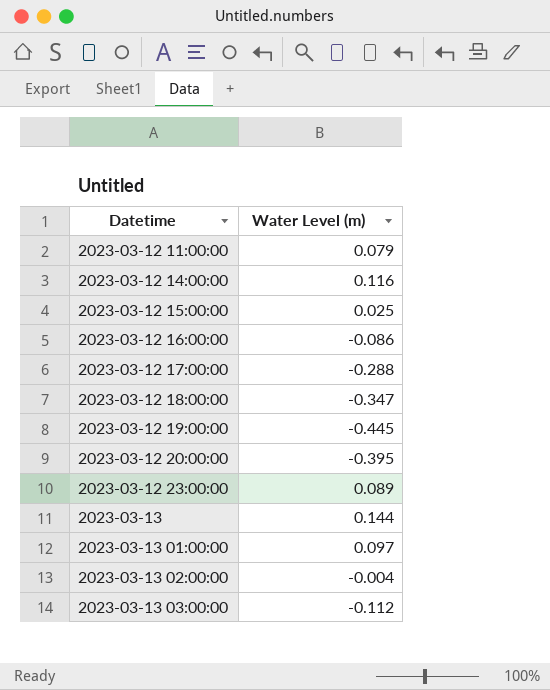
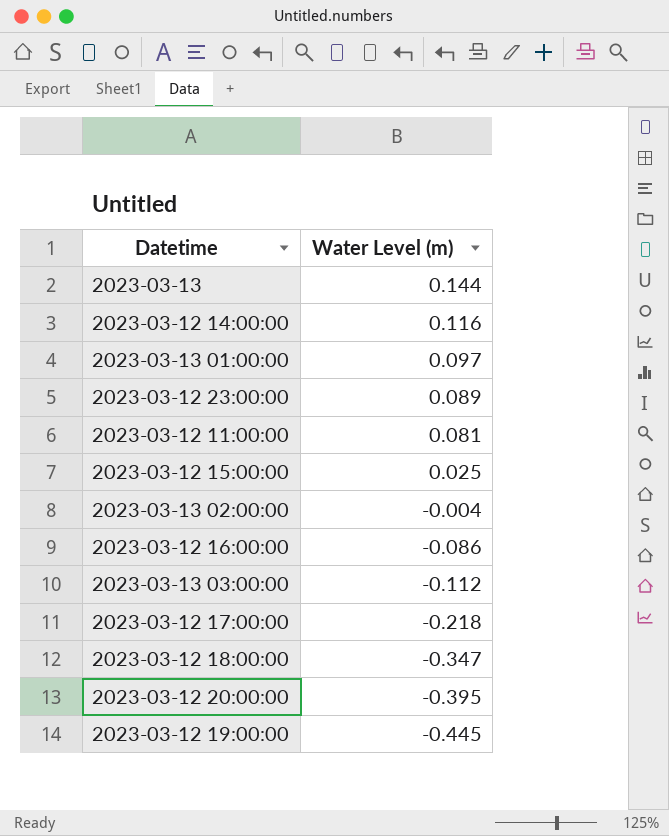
row order: Datetime ascending -> Water Level (m) descending
2023-03-12 11:00:00 | Water Level (m): 0.079 -> 0.081
2023-03-12 17:00:00 | Water Level (m): -0.288 -> -0.218

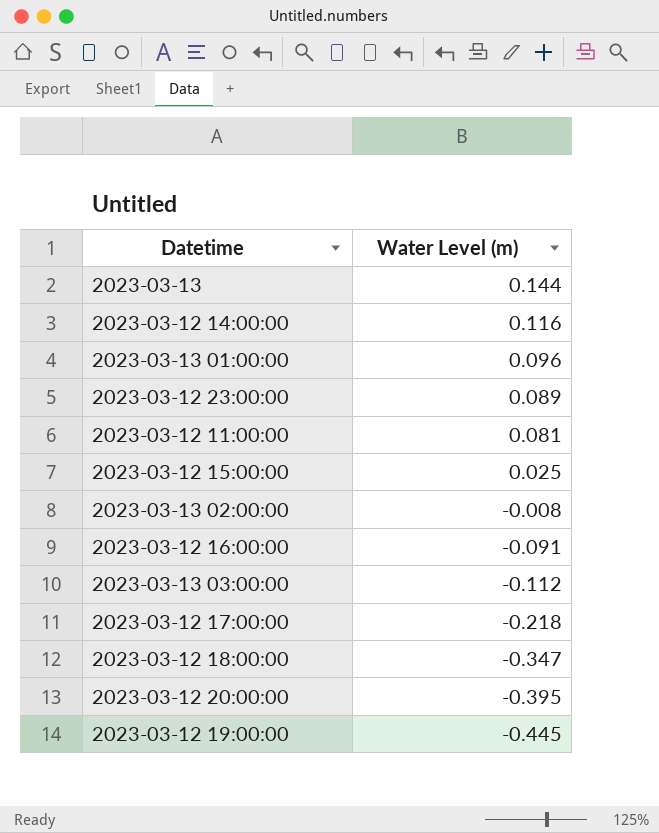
2023-03-13 01:00:00 | Water Level (m): 0.097 -> 0.096
2023-03-13 02:00:00 | Water Level (m): -0.004 -> -0.008
2023-03-12 16:00:00 | Water Level (m): -0.086 -> -0.091

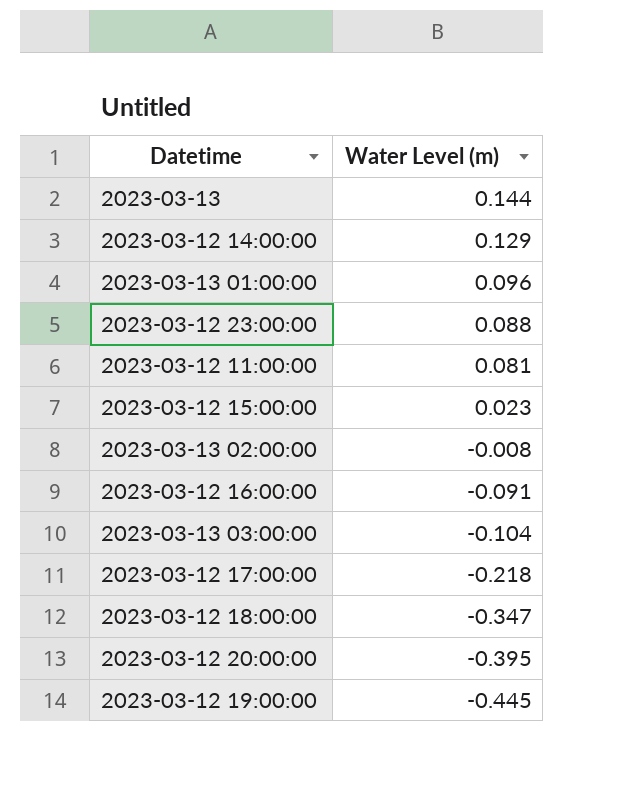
2023-03-12 14:00:00 | Water Level (m): 0.116 -> 0.129
2023-03-12 23:00:00 | Water Level (m): 0.089 -> 0.088
2023-03-12 15:00:00 | Water Level (m): 0.025 -> 0.023
2023-03-13 03:00:00 | Water Level (m): -0.112 -> -0.104

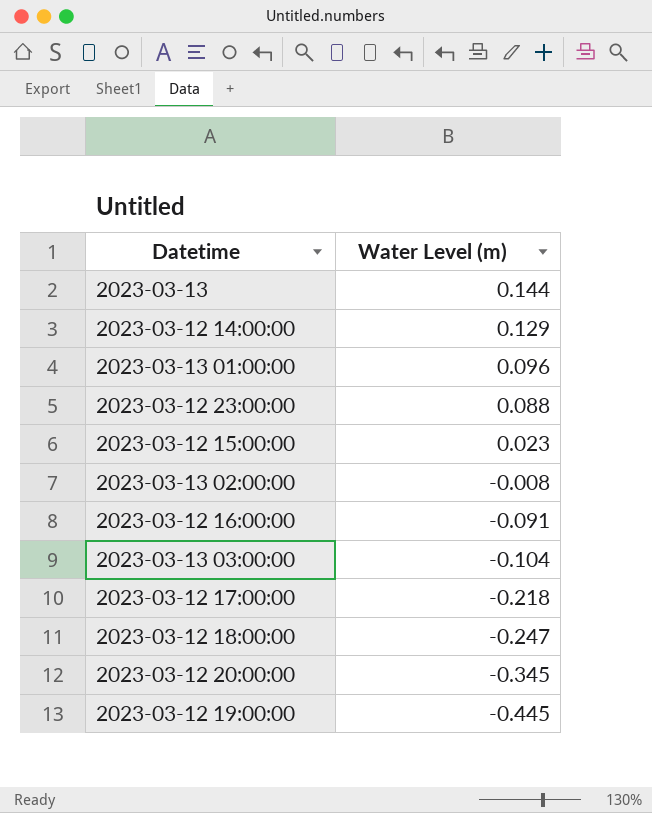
row 2023-03-12 11:00:00: 0.081 -> none
2023-03-12 18:00:00 | Water Level (m): -0.347 -> -0.247
2023-03-12 20:00:00 | Water Level (m): -0.395 -> -0.345

